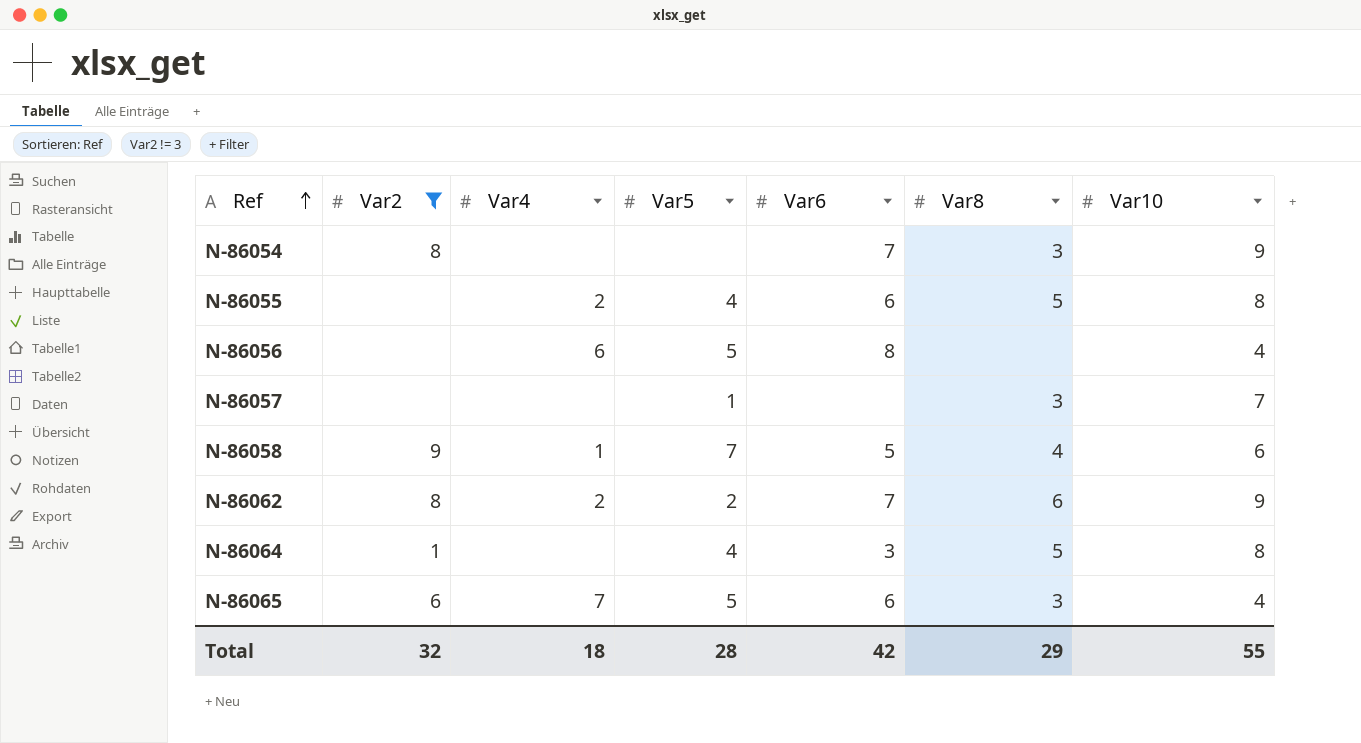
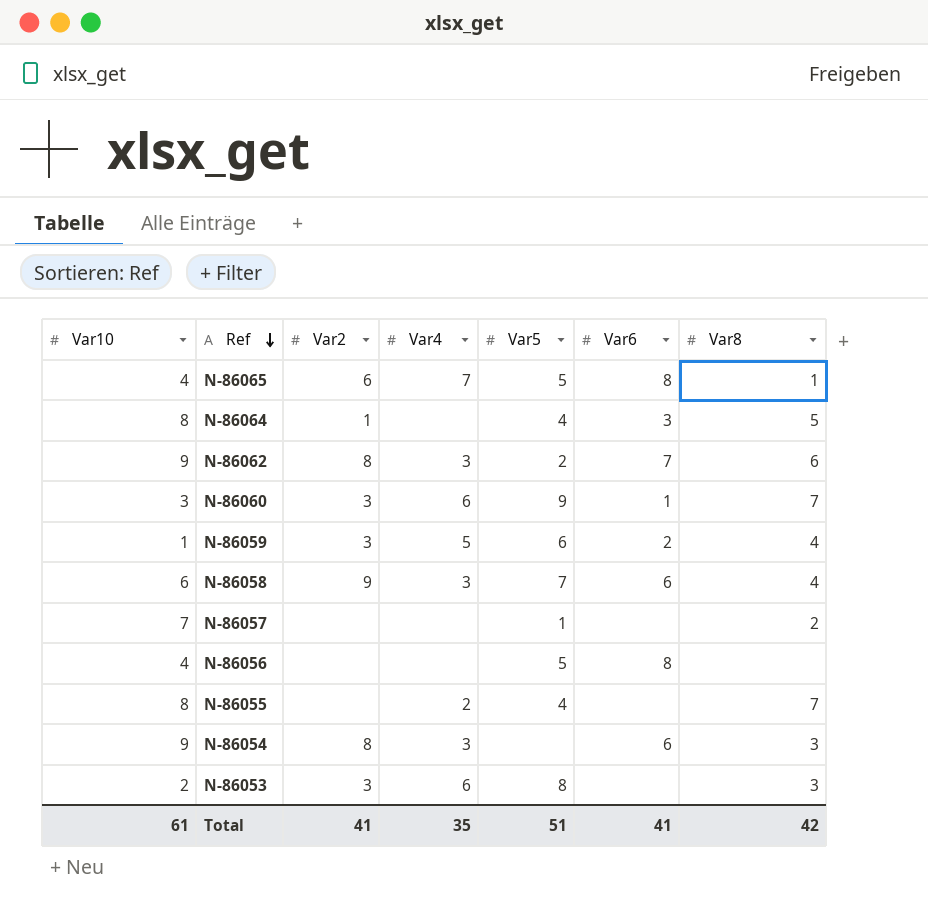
filter: Var2 != 3 -> none
row order: Ref ascending -> Ref descending
column Var10 | position: 7 -> 1
N-86065 | Var6: 6 -> 8
N-86065 | Var8: 3 -> 1
N-86062 | Var4: 2 -> 3
N-86058 | Var4: 1 -> 3
N-86058 | Var6: 5 -> 6
N-86057 | Var8: 3 -> 2
N-86056 | Var4: 6 -> none
N-86055 | Var6: 6 -> none
N-86055 | Var8: 5 -> 7
N-86054 | Var4: none -> 3
N-86054 | Var6: 7 -> 6
Total | Var10: 55 -> 61
Total | Var2: 32 -> 41
Total | Var4: 18 -> 35
Total | Var5: 28 -> 51
Total | Var6: 42 -> 41
Total | Var8: 29 -> 42

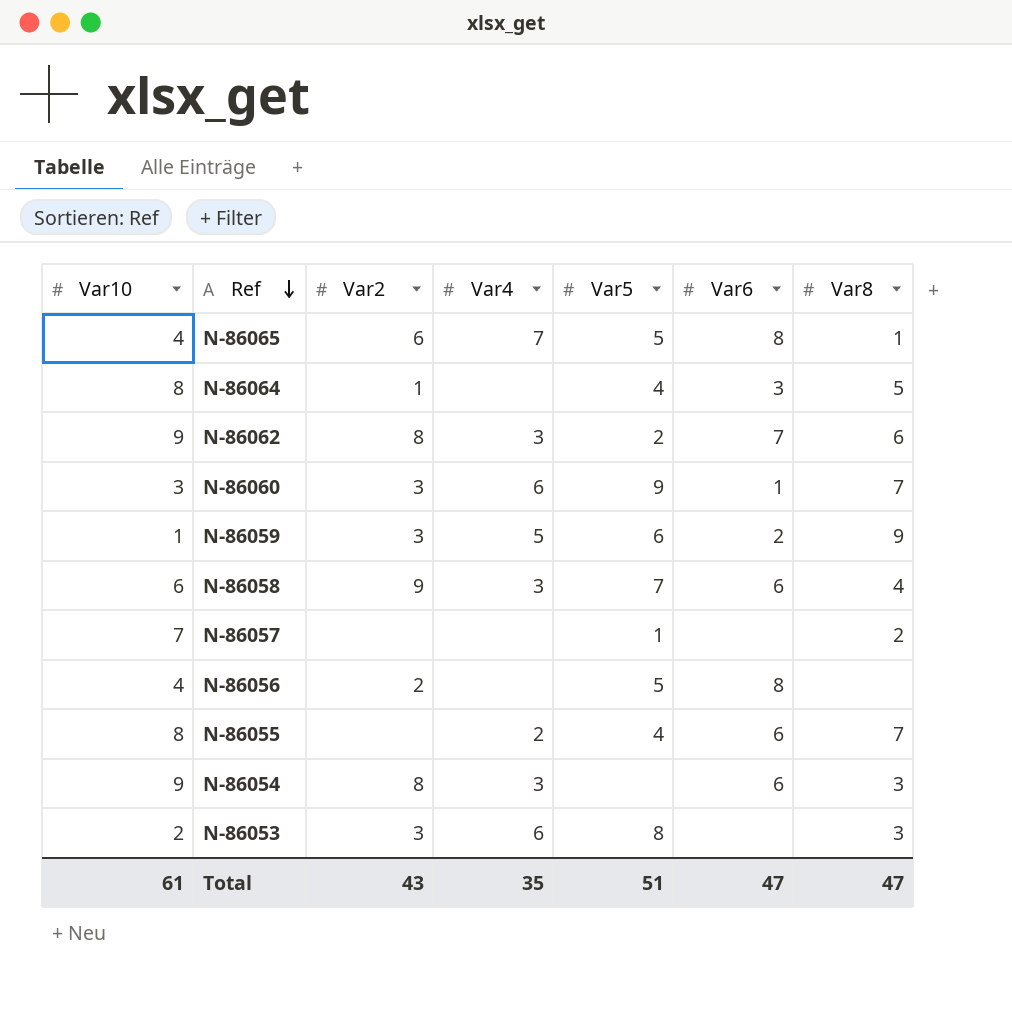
N-86059 | Var8: 4 -> 9
N-86056 | Var2: none -> 2
N-86055 | Var6: none -> 6
Total | Var2: 41 -> 43
Total | Var6: 41 -> 47
Total | Var8: 42 -> 47

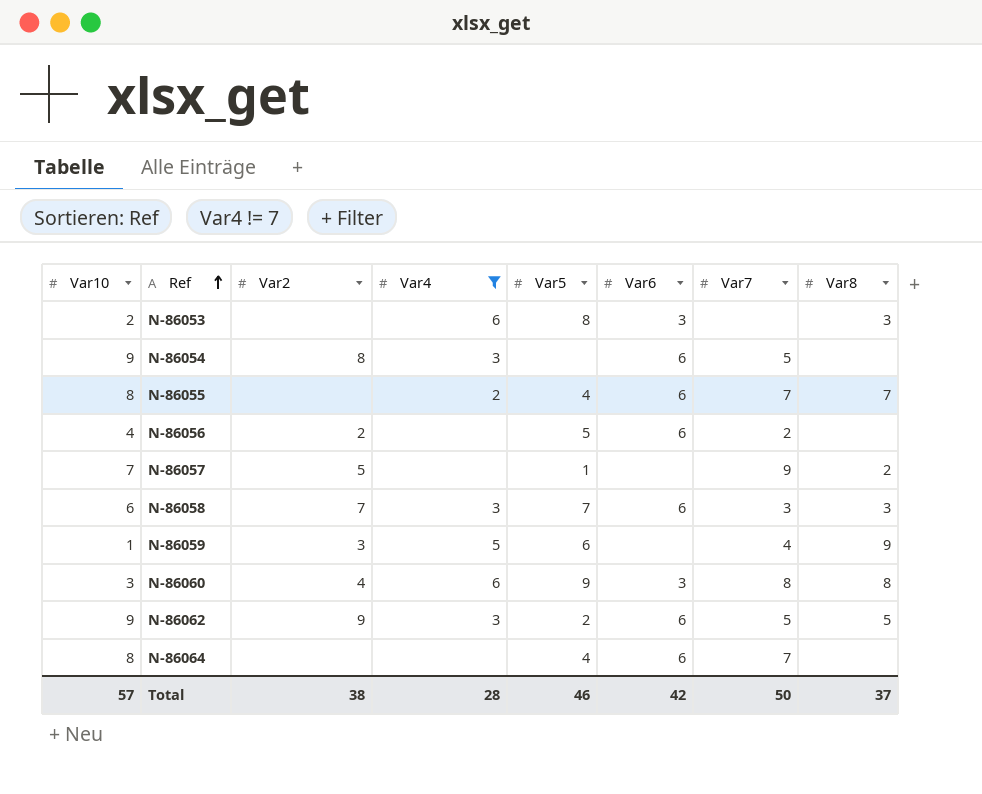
filter: none -> Var4 != 7
row order: Ref descending -> Ref ascending
column Var7 | position: none -> 7
N-86053 | Var2: 3 -> none
N-86053 | Var6: none -> 3
N-86054 | Var8: 3 -> none
N-86056 | Var6: 8 -> 6
N-86057 | Var2: none -> 5
N-86058 | Var2: 9 -> 7
N-86058 | Var8: 4 -> 3
N-86059 | Var6: 2 -> none
N-86060 | Var2: 3 -> 4
N-86060 | Var6: 1 -> 3
N-86060 | Var8: 7 -> 8
N-86062 | Var2: 8 -> 9
N-86062 | Var6: 7 -> 6
N-86062 | Var8: 6 -> 5
N-86064 | Var2: 1 -> none
N-86064 | Var6: 3 -> 6
N-86064 | Var8: 5 -> none
Total | Var10: 61 -> 57
Total | Var2: 43 -> 38
Total | Var4: 35 -> 28
Total | Var5: 51 -> 46
Total | Var6: 47 -> 42
Total | Var8: 47 -> 37

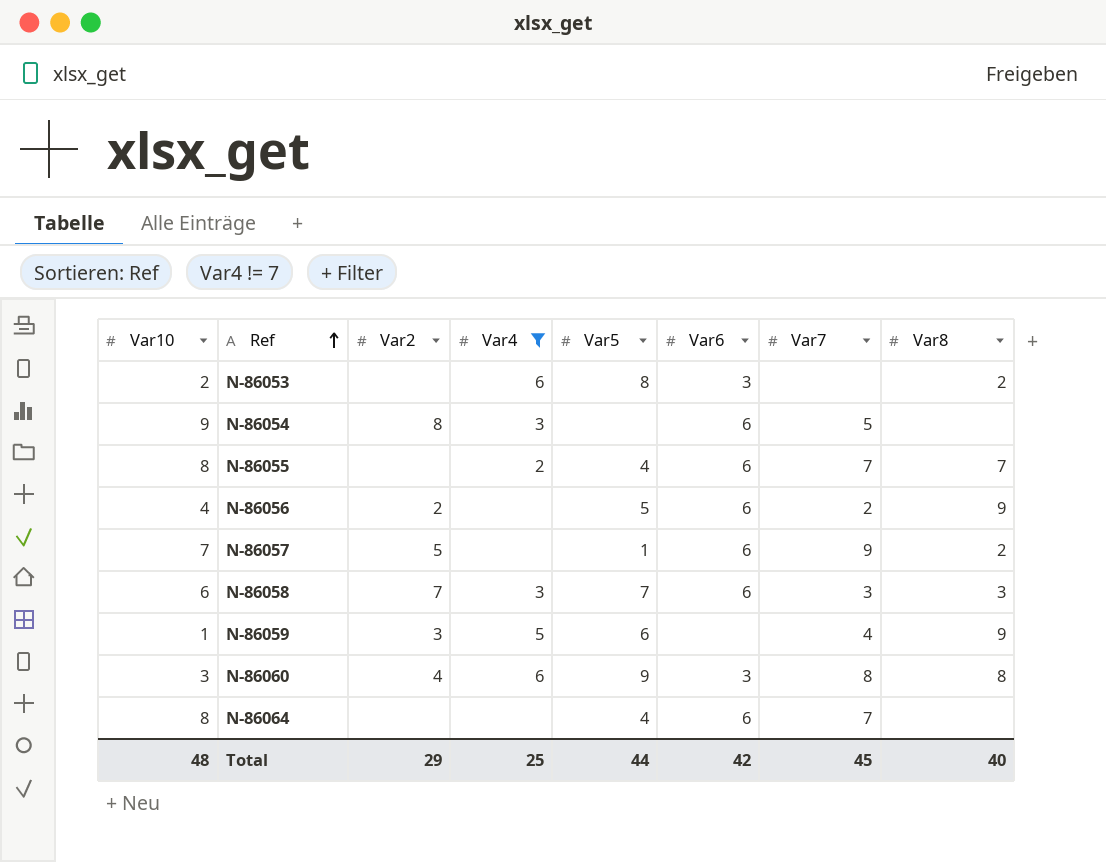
row N-86062: 9 | 9 | 3 | 2 | 6 | 5 | 5 -> none
N-86053 | Var8: 3 -> 2
N-86056 | Var8: none -> 9
N-86057 | Var6: none -> 6
Total | Var10: 57 -> 48
Total | Var2: 38 -> 29
Total | Var4: 28 -> 25
Total | Var5: 46 -> 44
Total | Var7: 50 -> 45
Total | Var8: 37 -> 40

